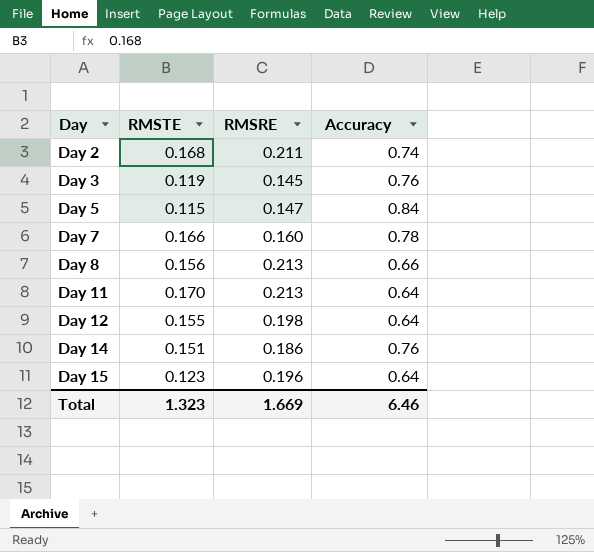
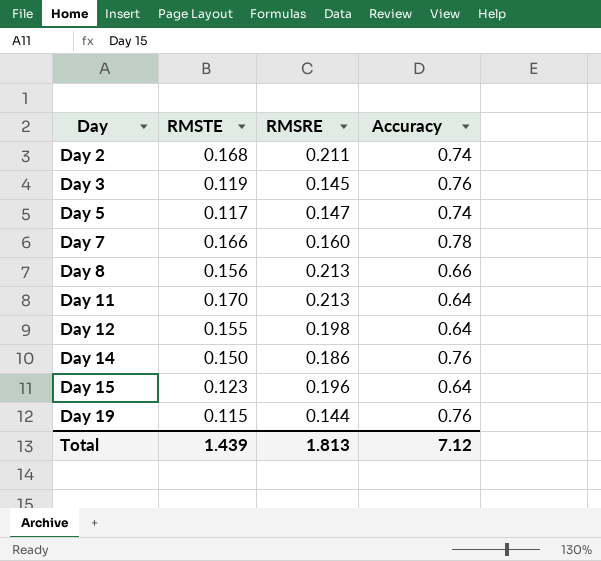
Day 5 | RMSTE: 0.115 -> 0.117
Day 5 | Accuracy: 0.84 -> 0.74
Day 14 | RMSTE: 0.151 -> 0.150
row Day 19: none -> 0.115 | 0.144 | 0.76
Total | RMSTE: 1.323 -> 1.439
Total | RMSRE: 1.669 -> 1.813
Total | Accuracy: 6.46 -> 7.12

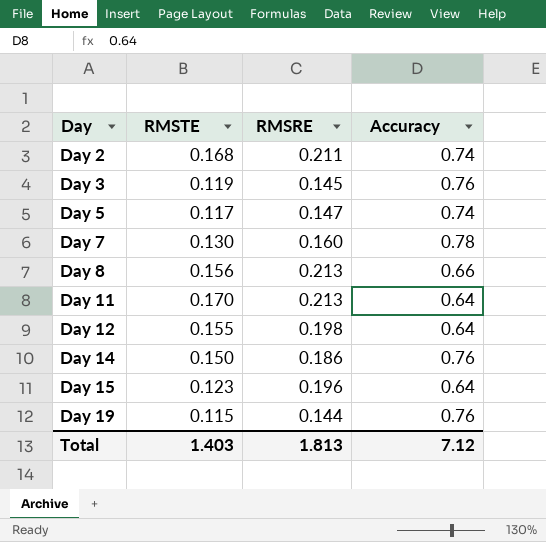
Day 7 | RMSTE: 0.166 -> 0.130
Total | RMSTE: 1.439 -> 1.403

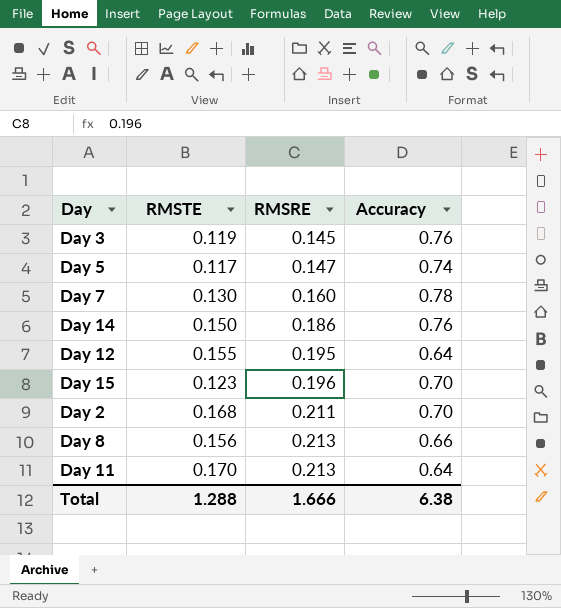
row order: Day ascending -> RMSRE ascending
row Day 19: 0.115 | 0.144 | 0.76 -> none
Day 12 | RMSRE: 0.198 -> 0.195
Day 15 | Accuracy: 0.64 -> 0.70
Day 2 | Accuracy: 0.74 -> 0.70
Total | RMSTE: 1.403 -> 1.288
Total | RMSRE: 1.813 -> 1.666
Total | Accuracy: 7.12 -> 6.38

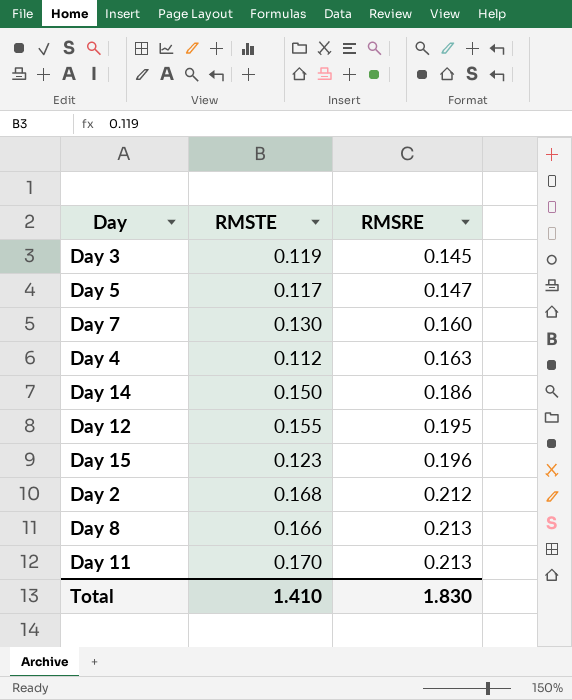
column Accuracy | position: 4 -> none
row Day 4: none -> 0.112 | 0.163
Day 2 | RMSRE: 0.211 -> 0.212
Day 8 | RMSTE: 0.156 -> 0.166
Total | RMSTE: 1.288 -> 1.410
Total | RMSRE: 1.666 -> 1.830

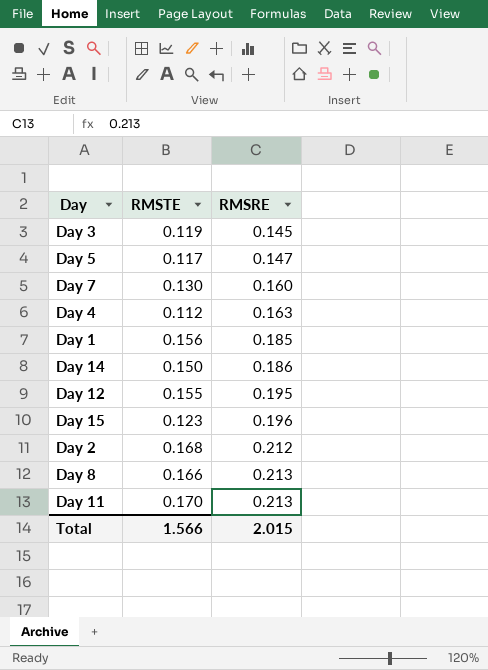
row Day 1: none -> 0.156 | 0.185
Total | RMSTE: 1.410 -> 1.566
Total | RMSRE: 1.830 -> 2.015

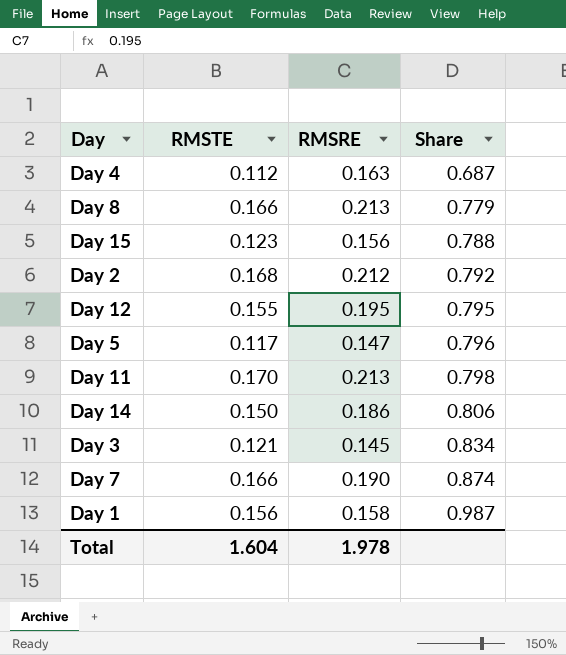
row order: RMSRE ascending -> Share ascending
column Share | formula: none -> [RMSTE] / [RMSRE]
Day 15 | RMSRE: 0.196 -> 0.156
Day 3 | RMSTE: 0.119 -> 0.121
Day 7 | RMSTE: 0.130 -> 0.166
Day 7 | RMSRE: 0.160 -> 0.190
Day 1 | RMSRE: 0.185 -> 0.158
Total | RMSTE: 1.566 -> 1.604
Total | RMSRE: 2.015 -> 1.978

